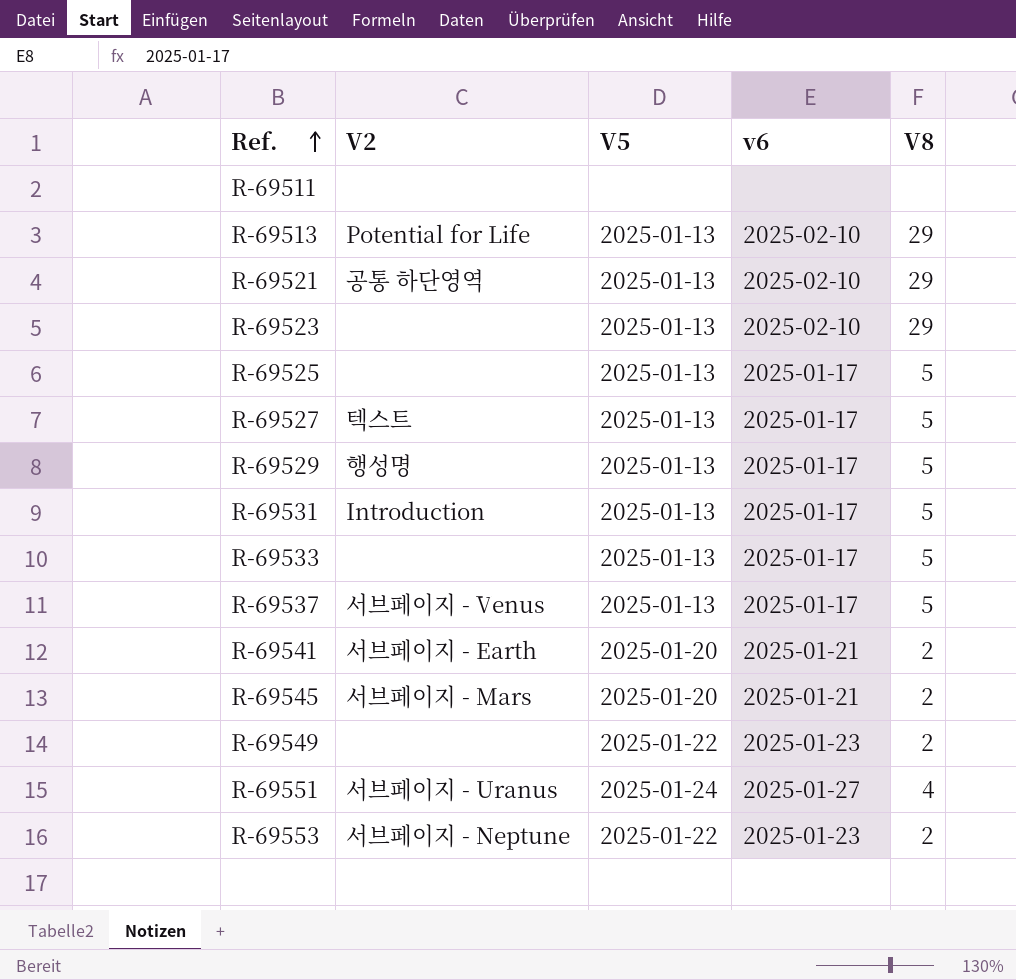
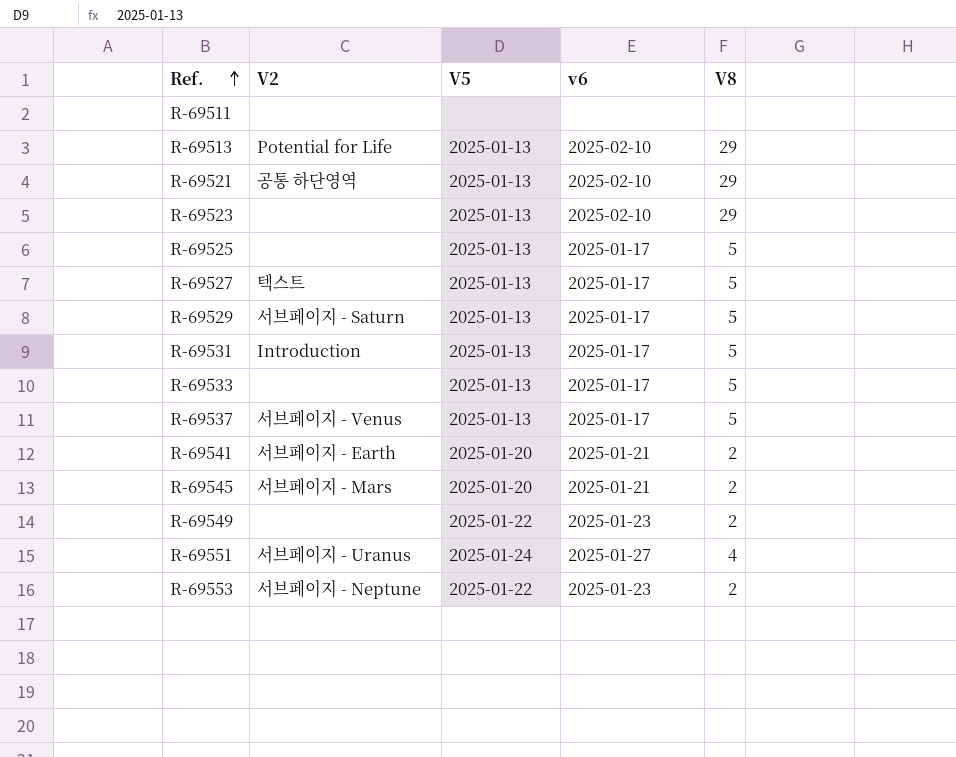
R-69529 | V2: 행성명 -> 서브페이지 - Saturn

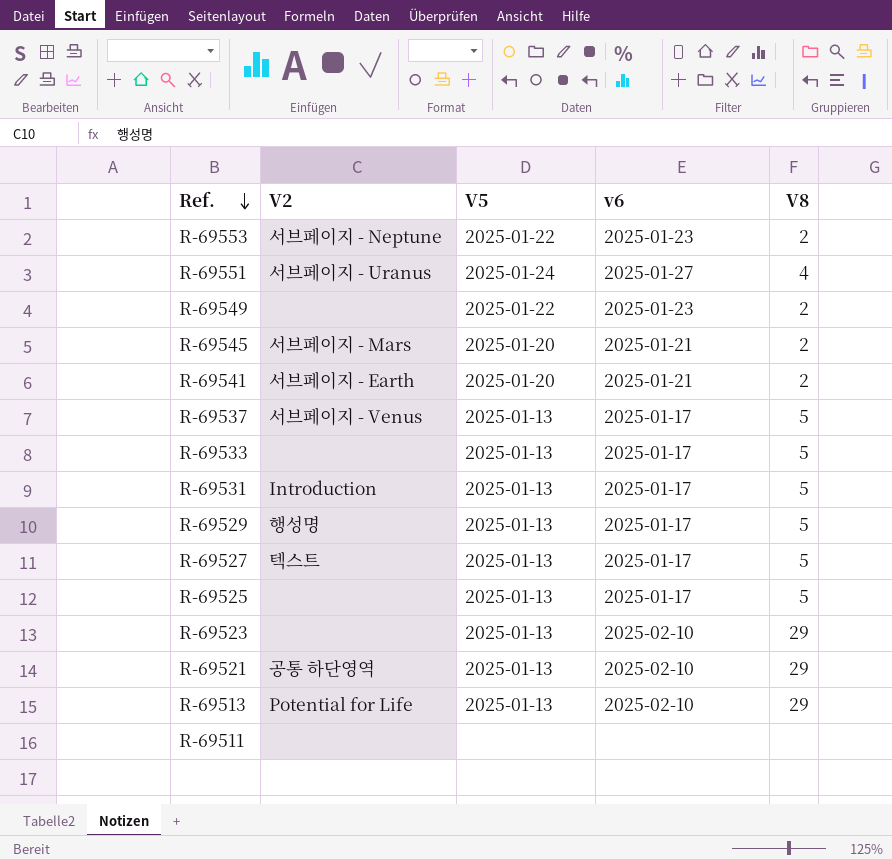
row order: Ref. ascending -> Ref. descending
R-69529 | V2: 서브페이지 - Saturn -> 행성명

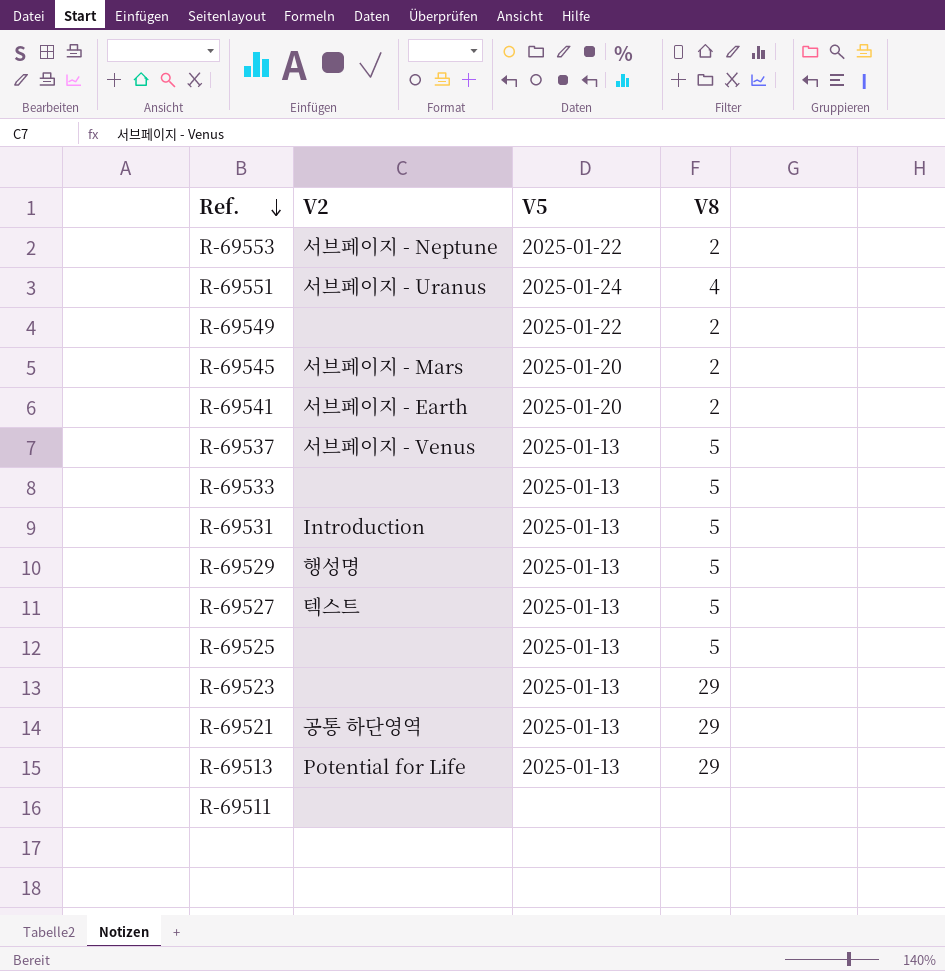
column v6 | position: 4 -> none

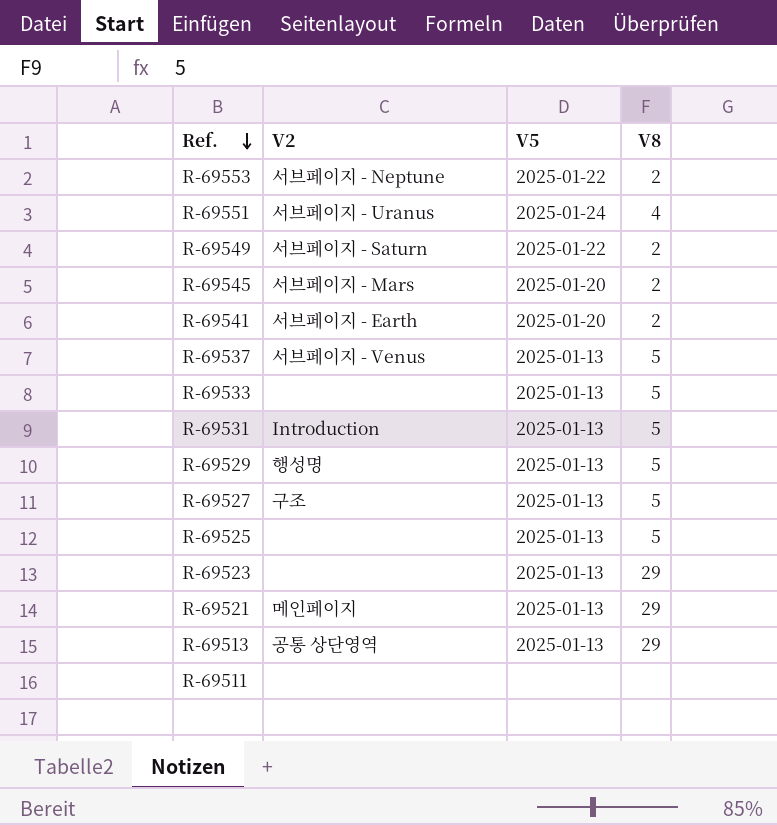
R-69549 | V2: none -> 서브페이지 - Saturn
R-69527 | V2: 텍스트 -> 구조
R-69521 | V2: 공통 하단영역 -> 메인페이지
R-69513 | V2: Potential for Life -> 공통 상단영역

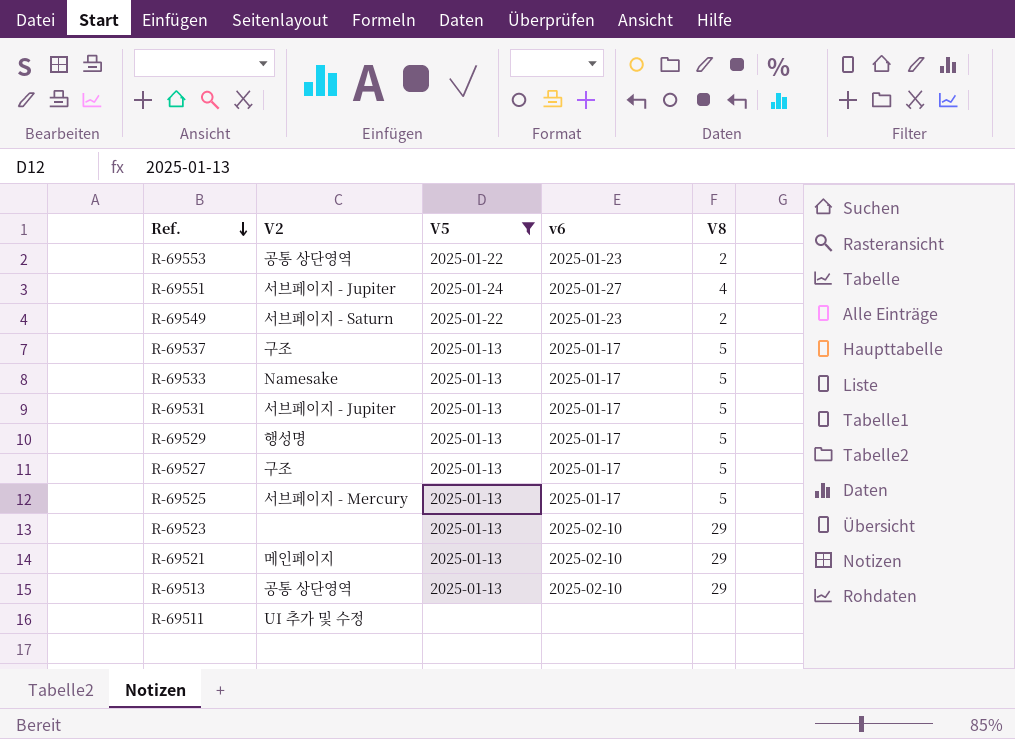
filter: none -> V5 != 2025-01-20
column v6 | position: none -> 4
R-69553 | V2: 서브페이지 - Neptune -> 공통 상단영역
R-69551 | V2: 서브페이지 - Uranus -> 서브페이지 - Jupiter
R-69537 | V2: 서브페이지 - Venus -> 구조
R-69533 | V2: none -> Namesake
R-69531 | V2: Introduction -> 서브페이지 - Jupiter
R-69525 | V2: none -> 서브페이지 - Mercury
R-69511 | V2: none -> UI 추가 및 수정

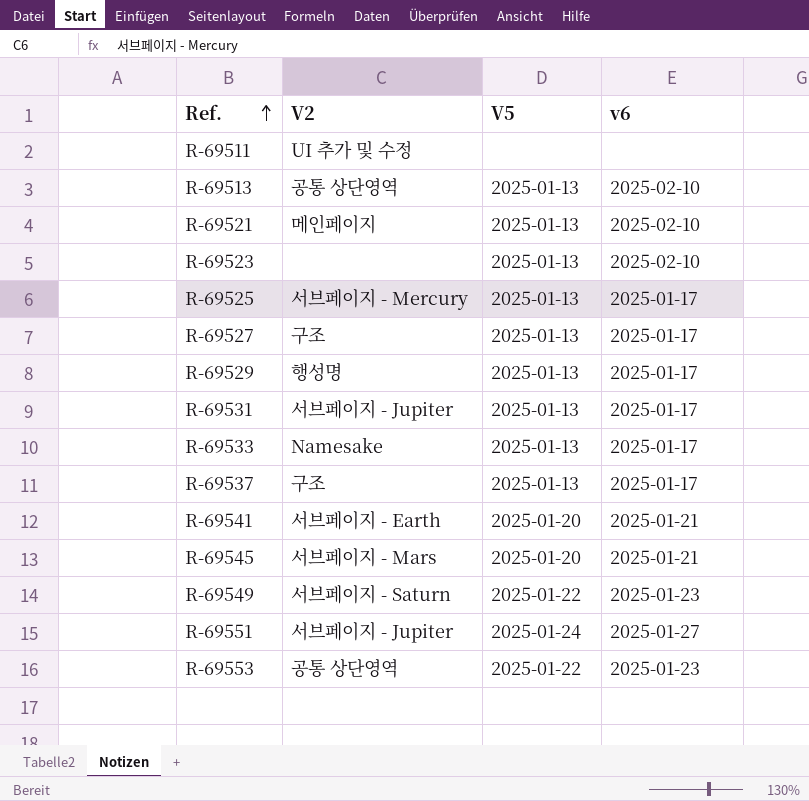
filter: V5 != 2025-01-20 -> none
row order: Ref. descending -> Ref. ascending
column V8 | position: 5 -> none

